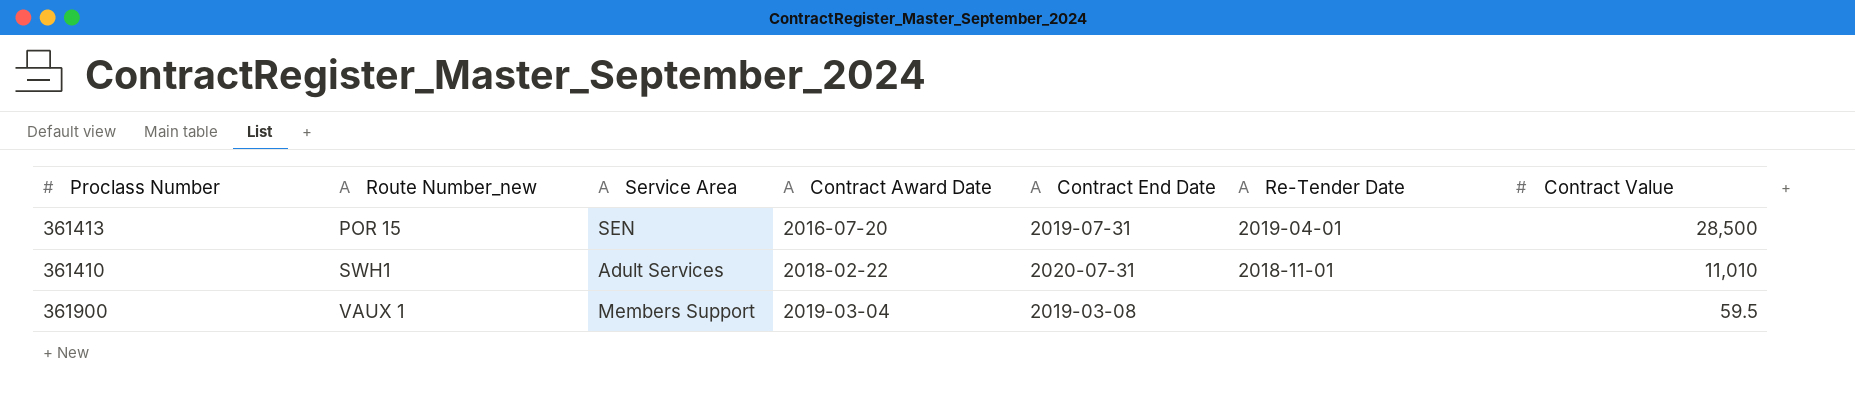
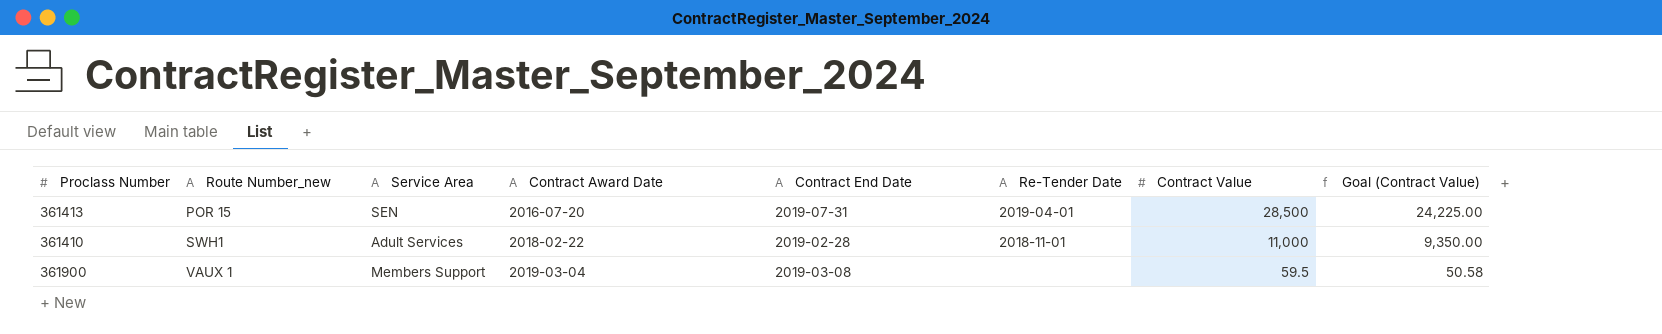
column Goal (Contract Value) | formula: none -> [Contract Value] * 0.85
361410 | Contract End Date: 2020-07-31 -> 2019-02-28
361410 | Contract Value: 11,010 -> 11,000

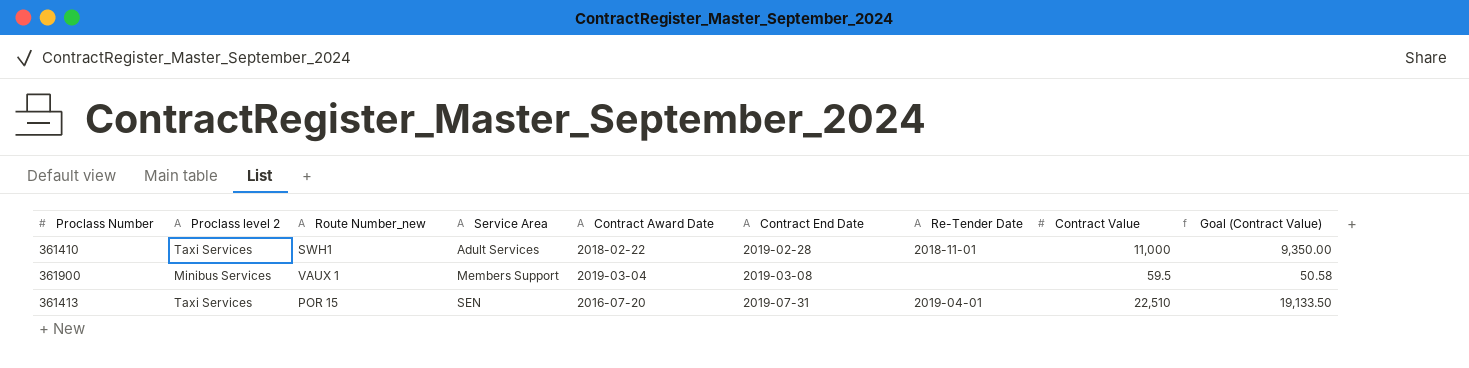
row order: Route Number_new ascending -> Service Area ascending
column Proclass level 2 | position: none -> 2
361413 | Contract Value: 28,500 -> 22,510
361413 | Goal (Contract Value): 24,225.00 -> 19,133.50

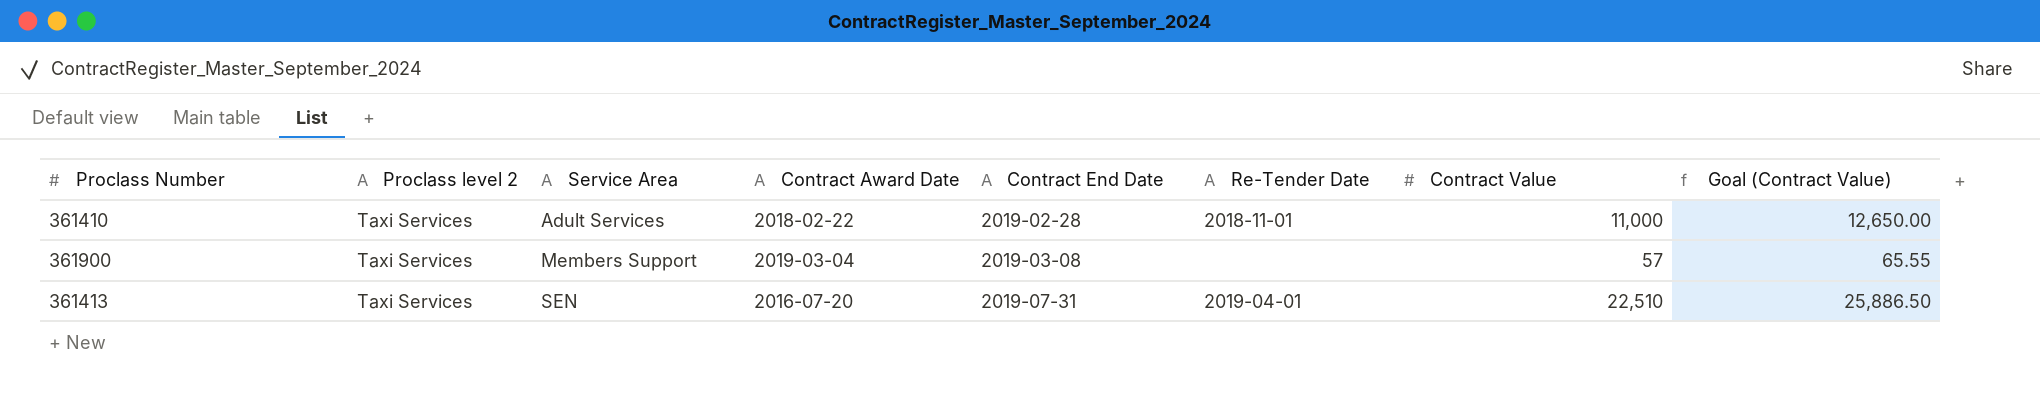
column Route Number_new | position: 3 -> none
column Goal (Contract Value) | formula: [Contract Value] * 0.85 -> [Contract Value] * 1.15
361900 | Proclass level 2: Minibus Services -> Taxi Services
361900 | Contract Value: 59.5 -> 57

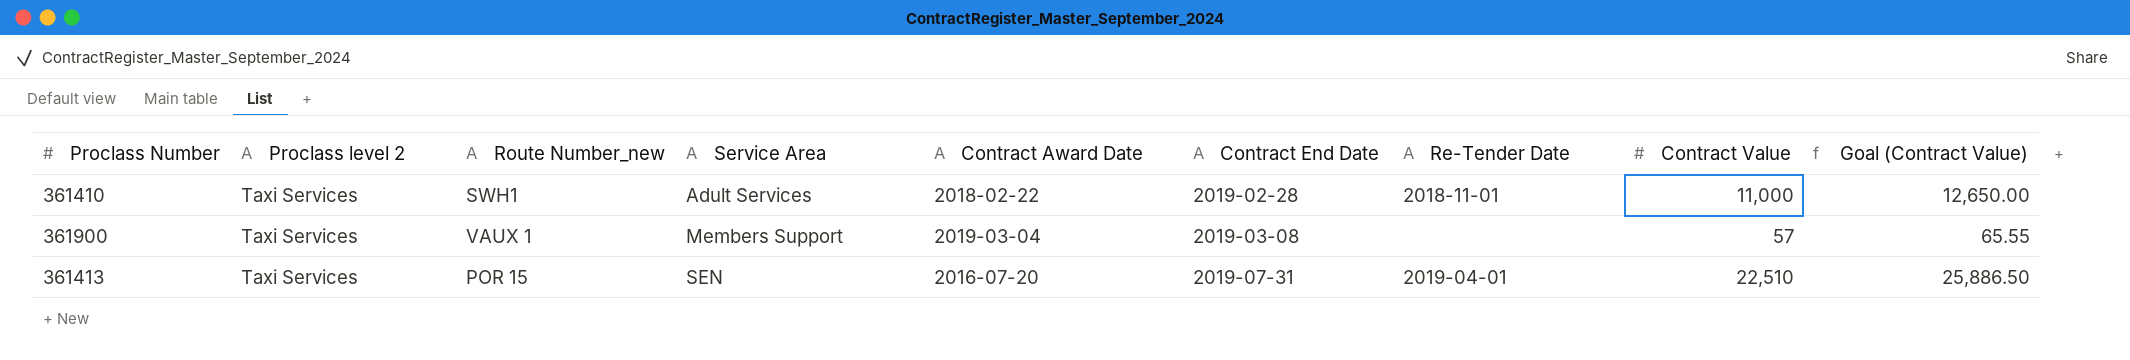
column Route Number_new | position: none -> 3

